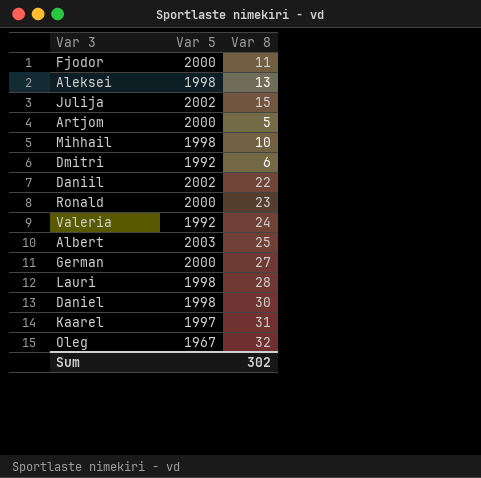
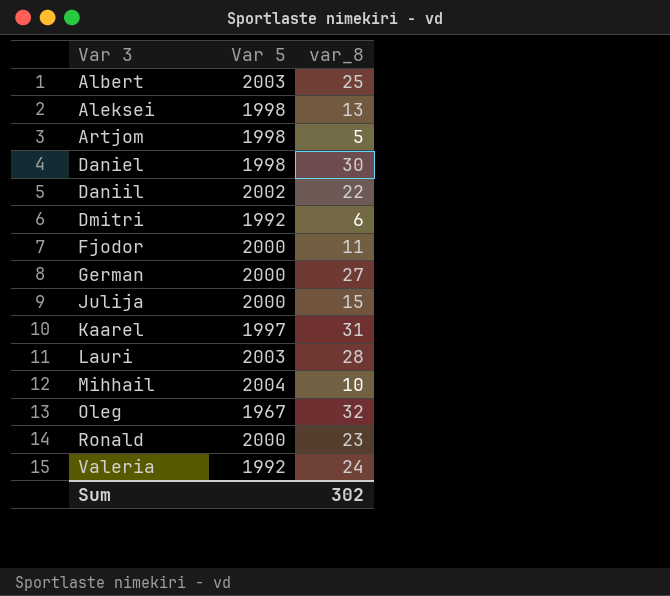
row order: none -> Var 3 ascending
column name: Var 8 -> var_8
Artjom | Var 5: 2000 -> 1998
Julija | Var 5: 2002 -> 2000
Lauri | Var 5: 1998 -> 2003
Mihhail | Var 5: 1998 -> 2004

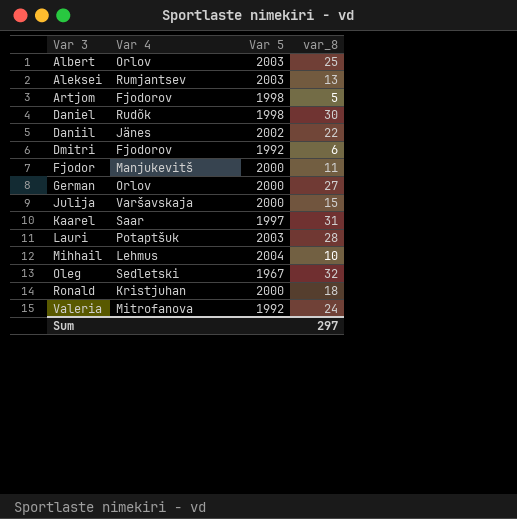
column Var 4 | position: none -> 2
Aleksei | Var 5: 1998 -> 2003
Ronald | var_8: 23 -> 18
Sum | var_8: 302 -> 297

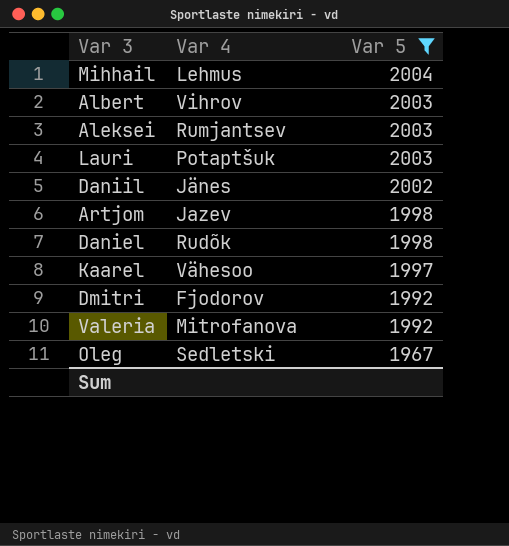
filter: none -> Var 5 != 2000
row order: Var 3 ascending -> Var 5 descending
column var_8 | position: 4 -> none
Albert | Var 4: Orlov -> Vihrov
Artjom | Var 4: Fjodorov -> Jazev
Kaarel | Var 4: Saar -> Vähesoo

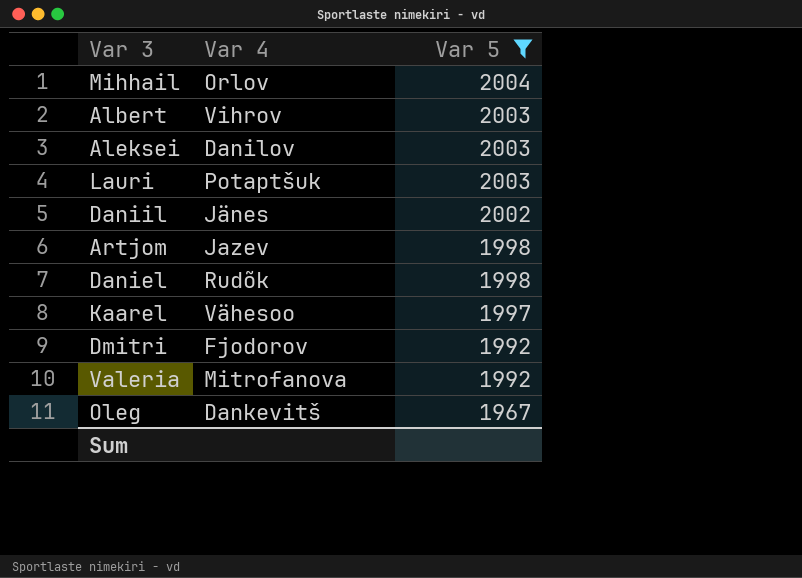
Mihhail | Var 4: Lehmus -> Orlov
Aleksei | Var 4: Rumjantsev -> Danilov
Oleg | Var 4: Sedletski -> Dankevitš

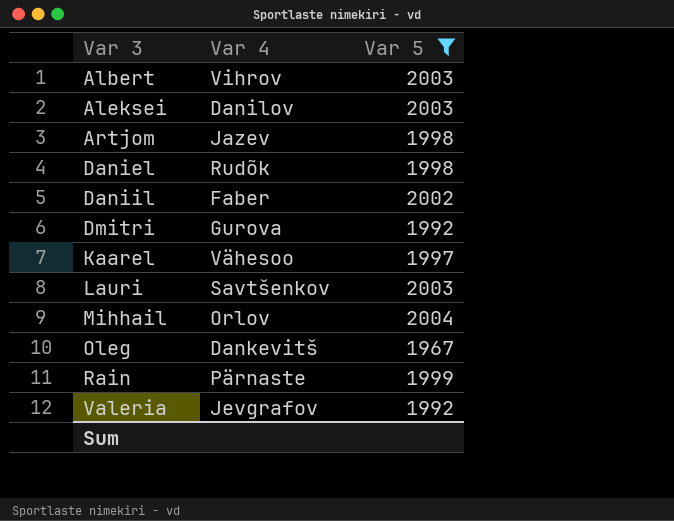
row order: Var 5 descending -> Var 3 ascending
Daniil | Var 4: Jänes -> Faber
Dmitri | Var 4: Fjodorov -> Gurova
Lauri | Var 4: Potaptšuk -> Savtšenkov
row Rain: none -> Pärnaste | 1999
Valeria | Var 4: Mitrofanova -> Jevgrafov

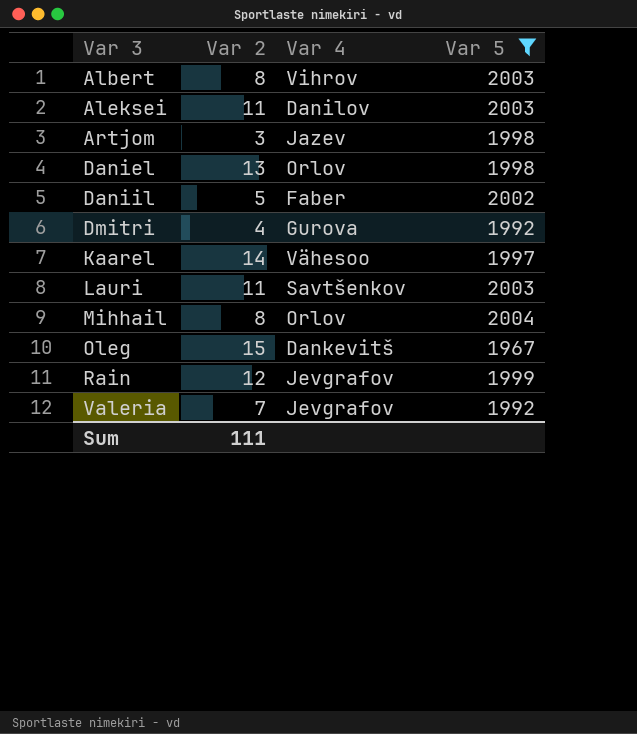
column Var 2 | position: none -> 2
Daniel | Var 4: Rudõk -> Orlov
Rain | Var 4: Pärnaste -> Jevgrafov

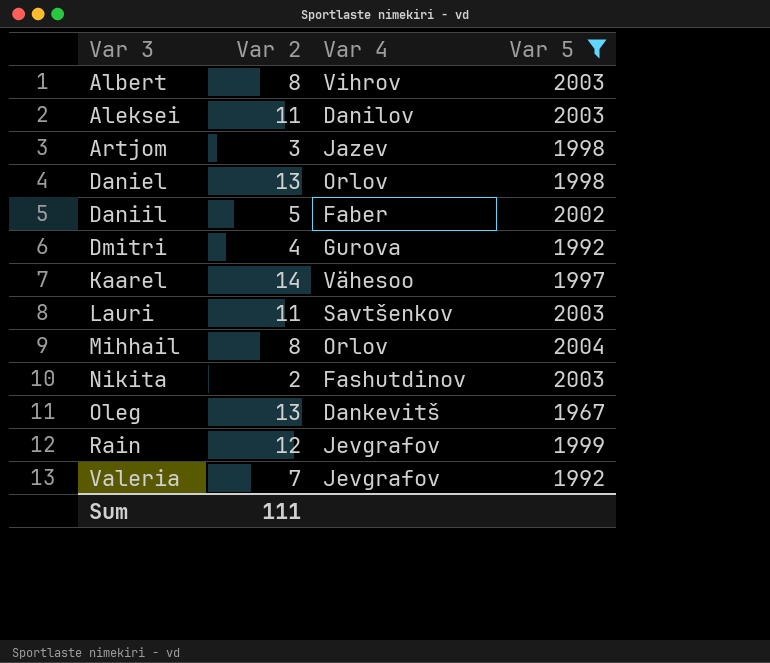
row Nikita: none -> 2 | Fashutdinov | 2003
Oleg | Var 2: 15 -> 13

